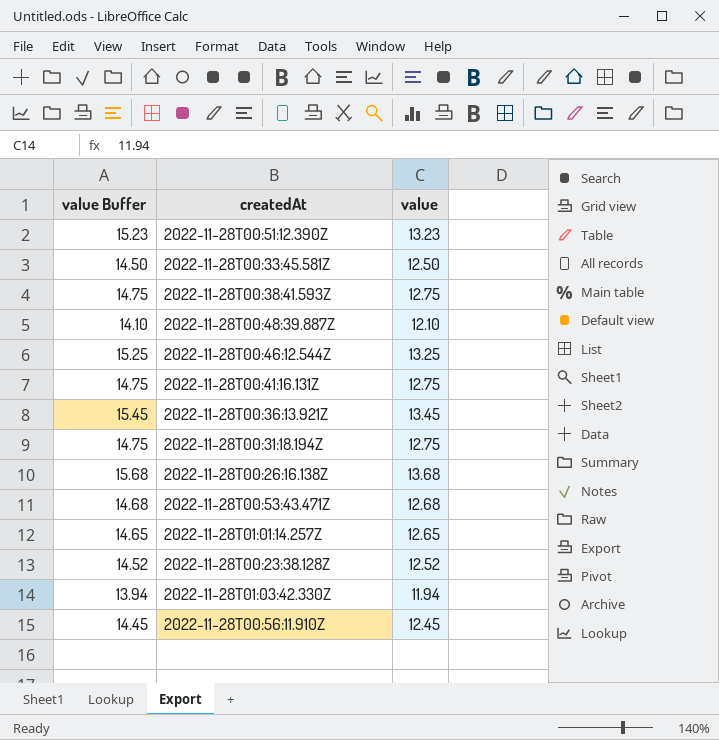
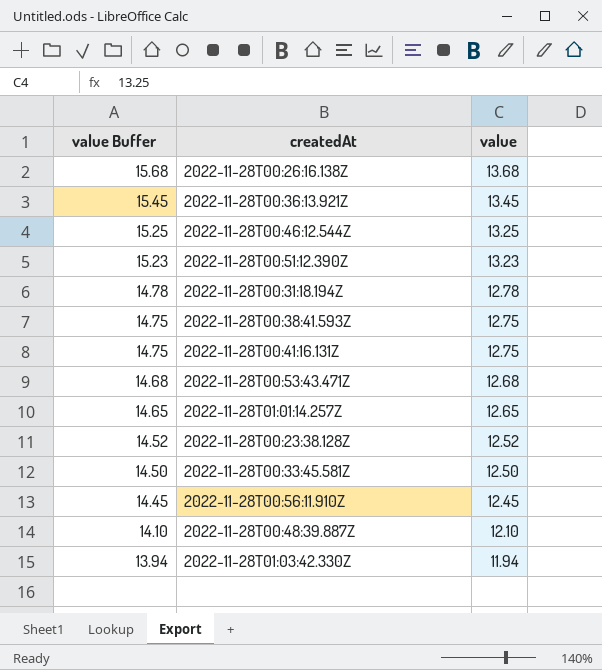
row order: none -> value Buffer descending
2022-11-28T00:31:18.194Z | value Buffer: 14.75 -> 14.78
2022-11-28T00:31:18.194Z | value: 12.75 -> 12.78

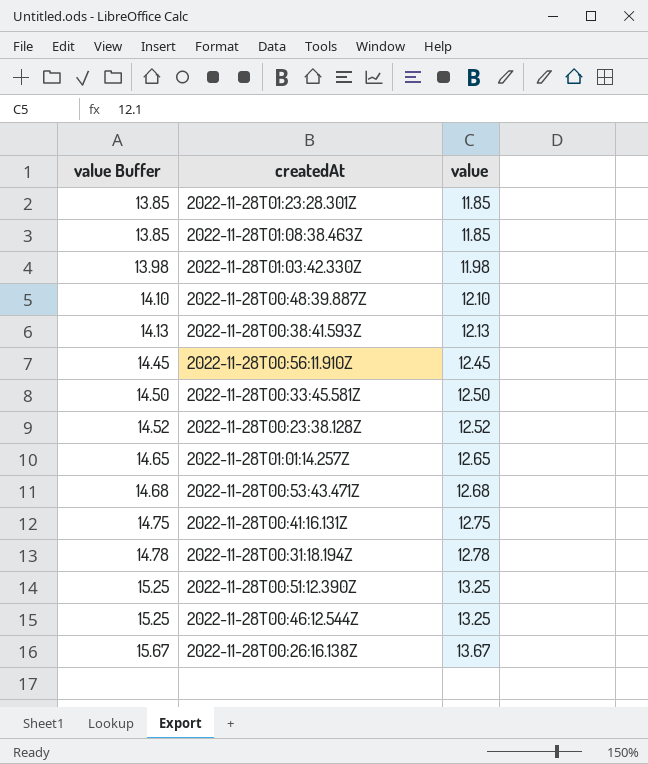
row order: value Buffer descending -> value Buffer ascending
row 2022-11-28T00:36:13.921Z: 15.45 | 13.45 -> none
row 2022-11-28T01:23:28.301Z: none -> 13.85 | 11.85
row 2022-11-28T01:08:38.463Z: none -> 13.85 | 11.85
2022-11-28T01:03:42.330Z | value Buffer: 13.94 -> 13.98
2022-11-28T01:03:42.330Z | value: 11.94 -> 11.98
2022-11-28T00:38:41.593Z | value Buffer: 14.75 -> 14.13
2022-11-28T00:38:41.593Z | value: 12.75 -> 12.13
2022-11-28T00:51:12.390Z | value Buffer: 15.23 -> 15.25
2022-11-28T00:51:12.390Z | value: 13.23 -> 13.25
2022-11-28T00:26:16.138Z | value Buffer: 15.68 -> 15.67
2022-11-28T00:26:16.138Z | value: 13.68 -> 13.67

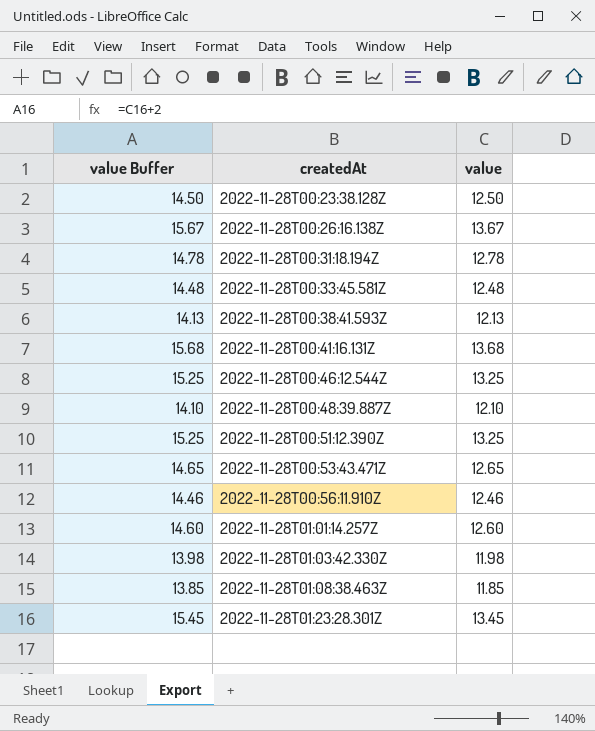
row order: value Buffer ascending -> createdAt ascending
2022-11-28T00:23:38.128Z | value Buffer: 14.52 -> 14.50
2022-11-28T00:23:38.128Z | value: 12.52 -> 12.50
2022-11-28T00:33:45.581Z | value Buffer: 14.50 -> 14.48
2022-11-28T00:33:45.581Z | value: 12.50 -> 12.48
2022-11-28T00:41:16.131Z | value Buffer: 14.75 -> 15.68
2022-11-28T00:41:16.131Z | value: 12.75 -> 13.68
2022-11-28T00:53:43.471Z | value Buffer: 14.68 -> 14.65
2022-11-28T00:53:43.471Z | value: 12.68 -> 12.65
2022-11-28T00:56:11.910Z | value Buffer: 14.45 -> 14.46
2022-11-28T00:56:11.910Z | value: 12.45 -> 12.46
2022-11-28T01:01:14.257Z | value Buffer: 14.65 -> 14.60
2022-11-28T01:01:14.257Z | value: 12.65 -> 12.60
2022-11-28T01:23:28.301Z | value Buffer: 13.85 -> 15.45
2022-11-28T01:23:28.301Z | value: 11.85 -> 13.45

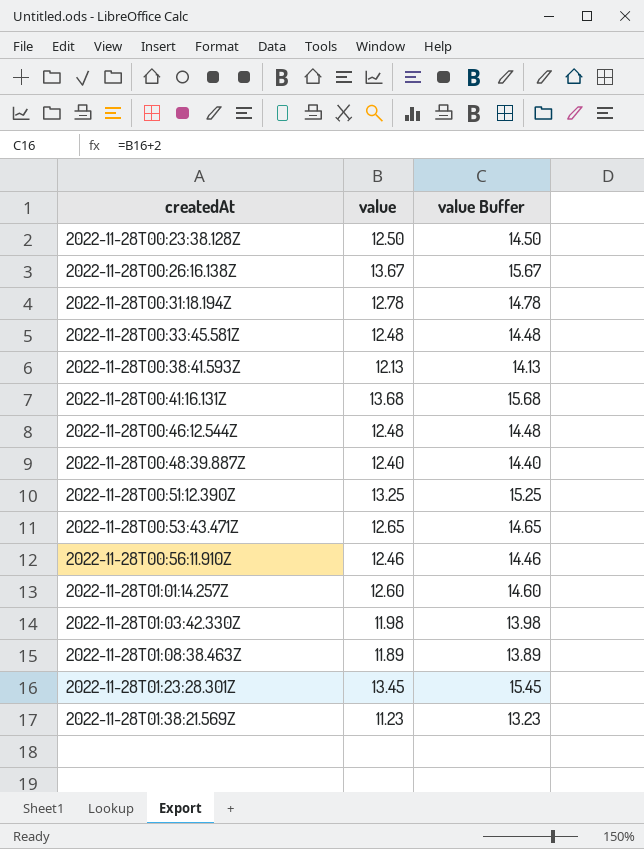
column value Buffer | position: 1 -> 3
2022-11-28T00:46:12.544Z | value: 13.25 -> 12.48
2022-11-28T00:46:12.544Z | value Buffer: 15.25 -> 14.48
2022-11-28T00:48:39.887Z | value: 12.10 -> 12.40
2022-11-28T00:48:39.887Z | value Buffer: 14.10 -> 14.40
2022-11-28T01:08:38.463Z | value: 11.85 -> 11.89
2022-11-28T01:08:38.463Z | value Buffer: 13.85 -> 13.89
row 2022-11-28T01:38:21.569Z: none -> 11.23 | 13.23

